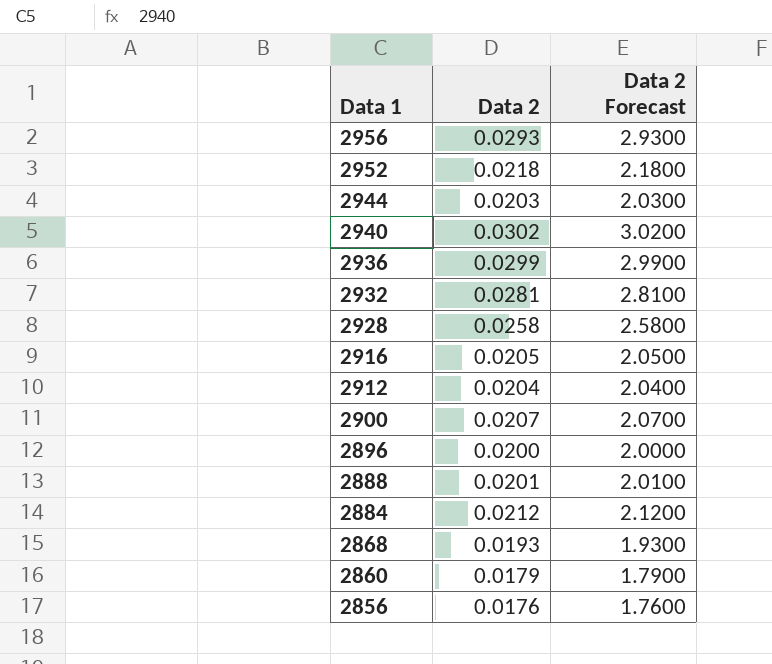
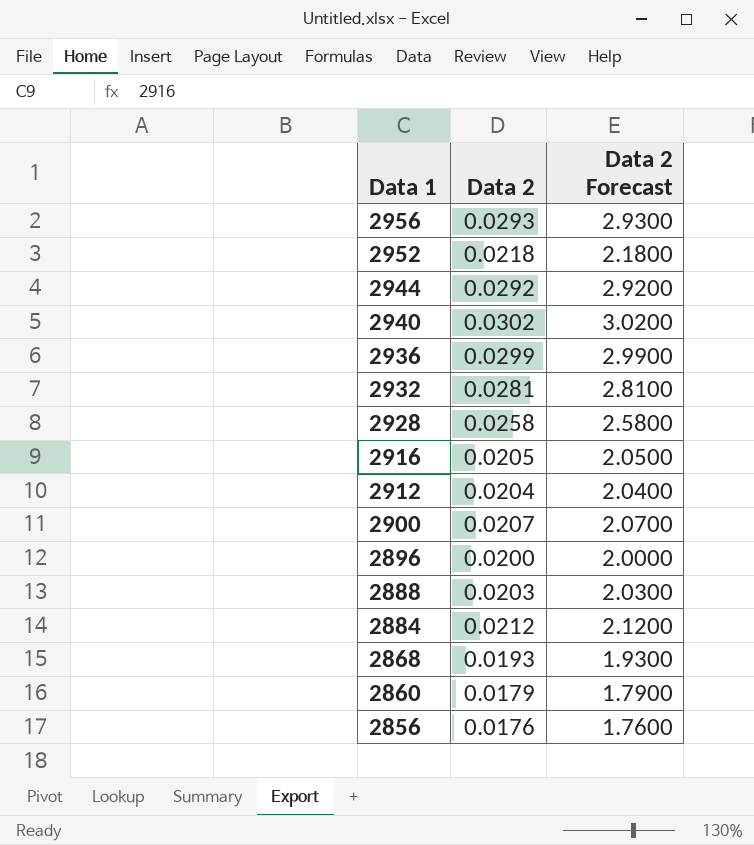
2944 | Data 2: 0.0203 -> 0.0292
2944 | Data 2 Forecast: 2.0300 -> 2.9200
2888 | Data 2: 0.0201 -> 0.0203
2888 | Data 2 Forecast: 2.0100 -> 2.0300

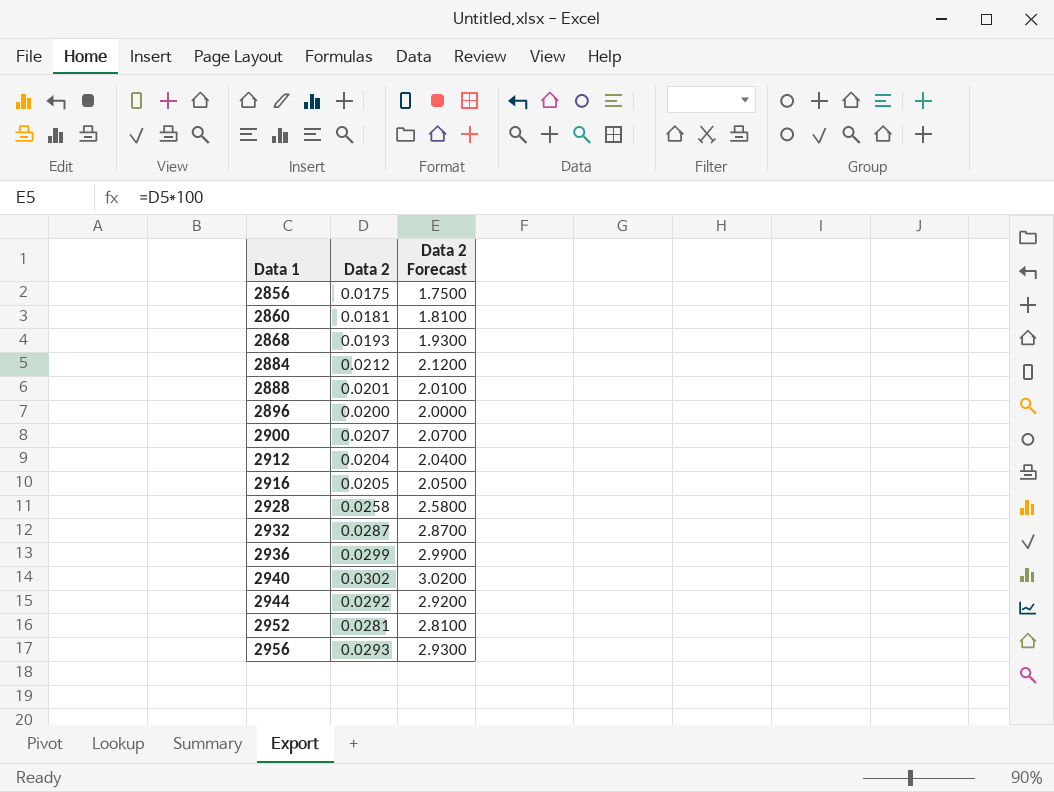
row order: Data 1 descending -> Data 1 ascending
2856 | Data 2: 0.0176 -> 0.0175
2856 | Data 2 Forecast: 1.7600 -> 1.7500
2860 | Data 2: 0.0179 -> 0.0181
2860 | Data 2 Forecast: 1.7900 -> 1.8100
2888 | Data 2: 0.0203 -> 0.0201
2888 | Data 2 Forecast: 2.0300 -> 2.0100
2932 | Data 2: 0.0281 -> 0.0287
2932 | Data 2 Forecast: 2.8100 -> 2.8700
2952 | Data 2: 0.0218 -> 0.0281
2952 | Data 2 Forecast: 2.1800 -> 2.8100

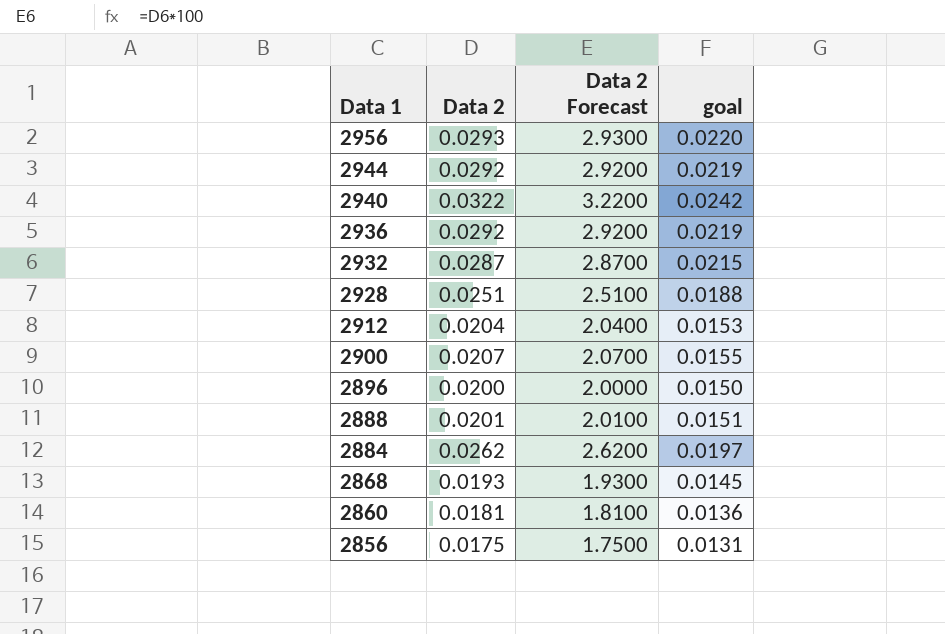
row order: Data 1 ascending -> Data 1 descending
column goal | formula: none -> [Data 2] * 0.75
row 2916: 0.0205 | 2.0500 -> none
row 2952: 0.0281 | 2.8100 -> none
2940 | Data 2: 0.0302 -> 0.0322
2940 | Data 2 Forecast: 3.0200 -> 3.2200
2936 | Data 2: 0.0299 -> 0.0292
2936 | Data 2 Forecast: 2.9900 -> 2.9200
2928 | Data 2: 0.0258 -> 0.0251
2928 | Data 2 Forecast: 2.5800 -> 2.5100
2884 | Data 2: 0.0212 -> 0.0262
2884 | Data 2 Forecast: 2.1200 -> 2.6200

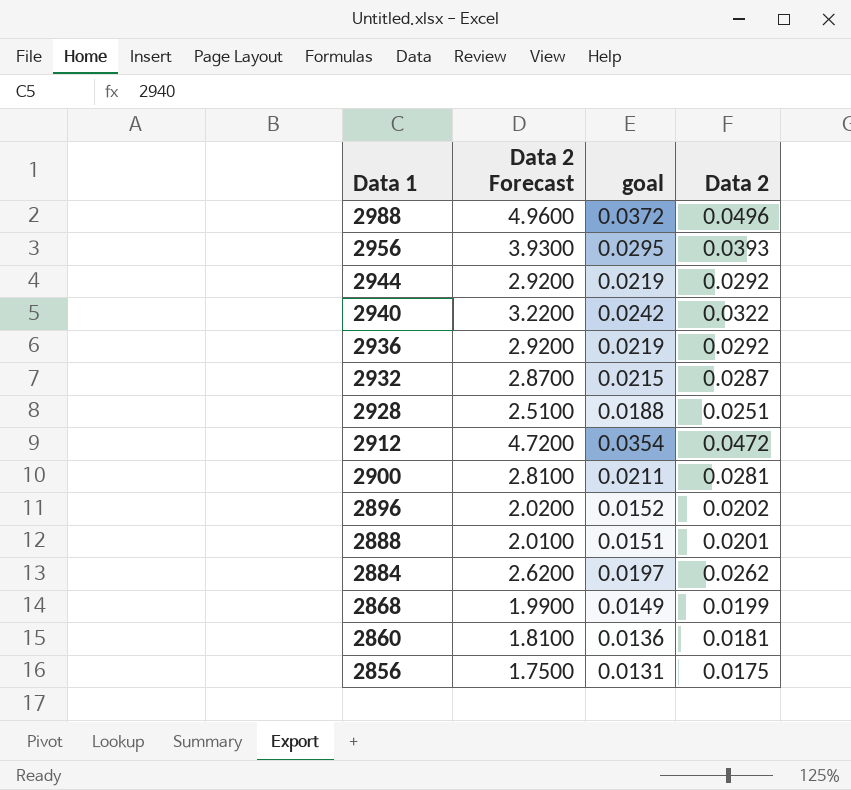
column Data 2 | position: 2 -> 4
row 2988: none -> 4.9600 | 0.0372 | 0.0496
2956 | Data 2 Forecast: 2.9300 -> 3.9300
2956 | goal: 0.0220 -> 0.0295
2956 | Data 2: 0.0293 -> 0.0393
2912 | Data 2 Forecast: 2.0400 -> 4.7200
2912 | goal: 0.0153 -> 0.0354
2912 | Data 2: 0.0204 -> 0.0472
2900 | Data 2 Forecast: 2.0700 -> 2.8100
2900 | goal: 0.0155 -> 0.0211
2900 | Data 2: 0.0207 -> 0.0281
2896 | Data 2 Forecast: 2.0000 -> 2.0200
2896 | goal: 0.0150 -> 0.0152
2896 | Data 2: 0.0200 -> 0.0202
2868 | Data 2 Forecast: 1.9300 -> 1.9900
2868 | goal: 0.0145 -> 0.0149
2868 | Data 2: 0.0193 -> 0.0199

